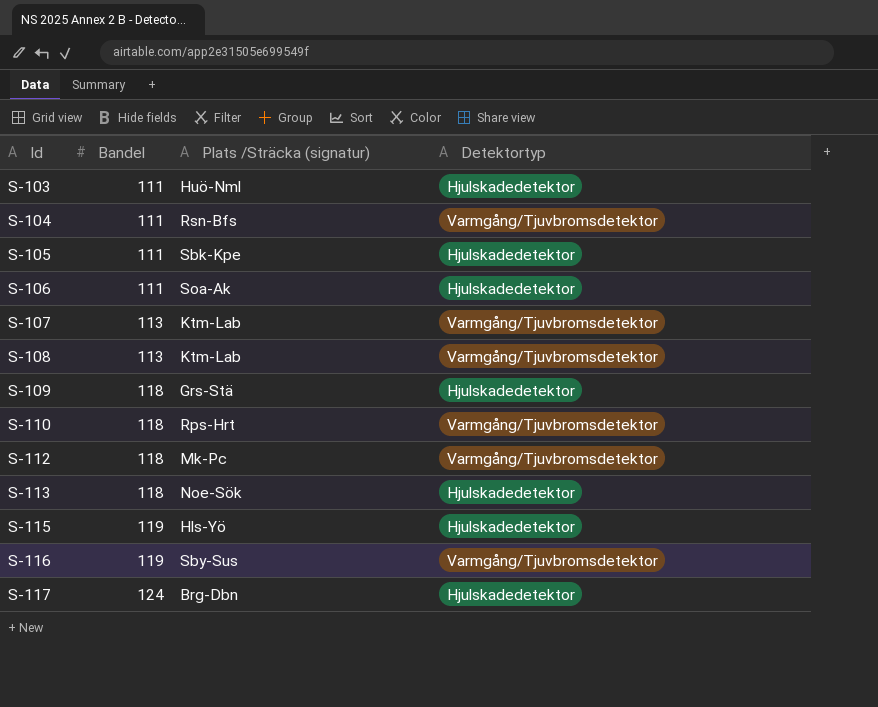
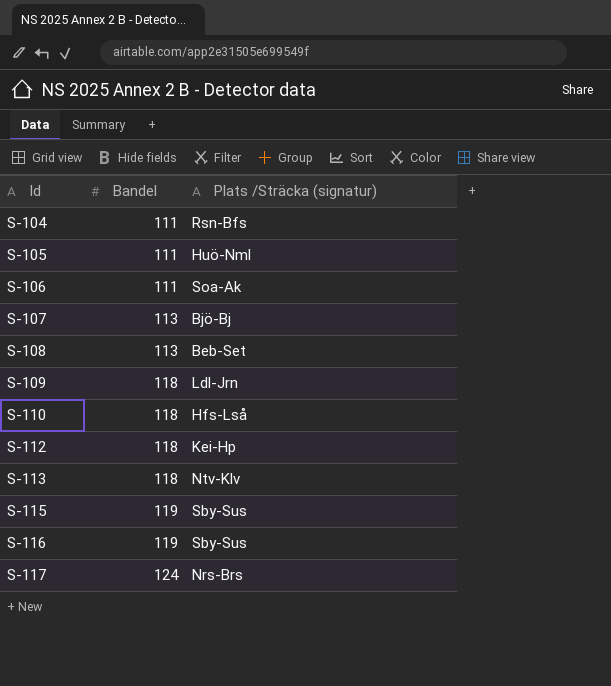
column Detektortyp | position: 4 -> none
row S-103: 111 | Huö-Nml | Hjulskadedetektor -> none
S-105 | Plats /Sträcka (signatur): Sbk-Kpe -> Huö-Nml
S-107 | Plats /Sträcka (signatur): Ktm-Lab -> Bjö-Bj
S-108 | Plats /Sträcka (signatur): Ktm-Lab -> Beb-Set
S-109 | Plats /Sträcka (signatur): Grs-Stä -> Ldl-Jrn
S-110 | Plats /Sträcka (signatur): Rps-Hrt -> Hfs-Lså
S-112 | Plats /Sträcka (signatur): Mk-Pc -> Kei-Hp
S-113 | Plats /Sträcka (signatur): Noe-Sök -> Ntv-Klv
S-115 | Plats /Sträcka (signatur): Hls-Yö -> Sby-Sus
S-117 | Plats /Sträcka (signatur): Brg-Dbn -> Nrs-Brs

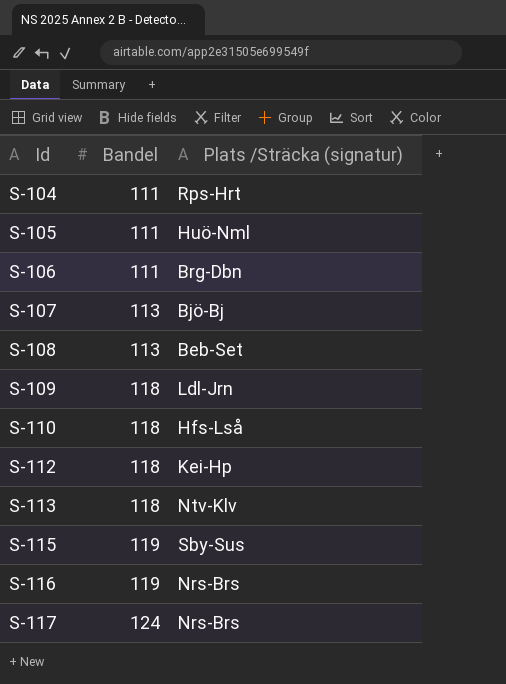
S-104 | Plats /Sträcka (signatur): Rsn-Bfs -> Rps-Hrt
S-106 | Plats /Sträcka (signatur): Soa-Ak -> Brg-Dbn
S-116 | Plats /Sträcka (signatur): Sby-Sus -> Nrs-Brs

